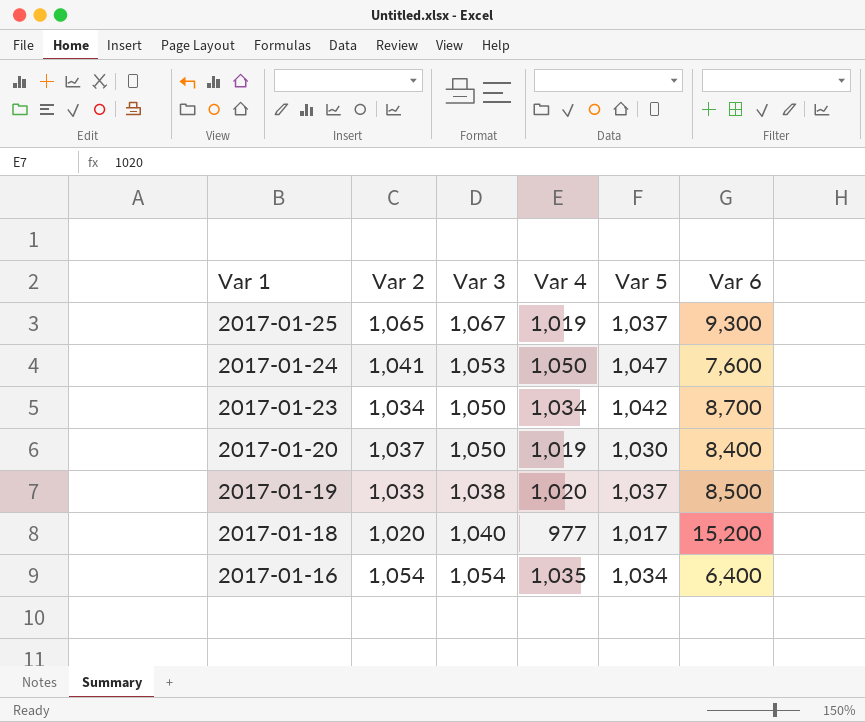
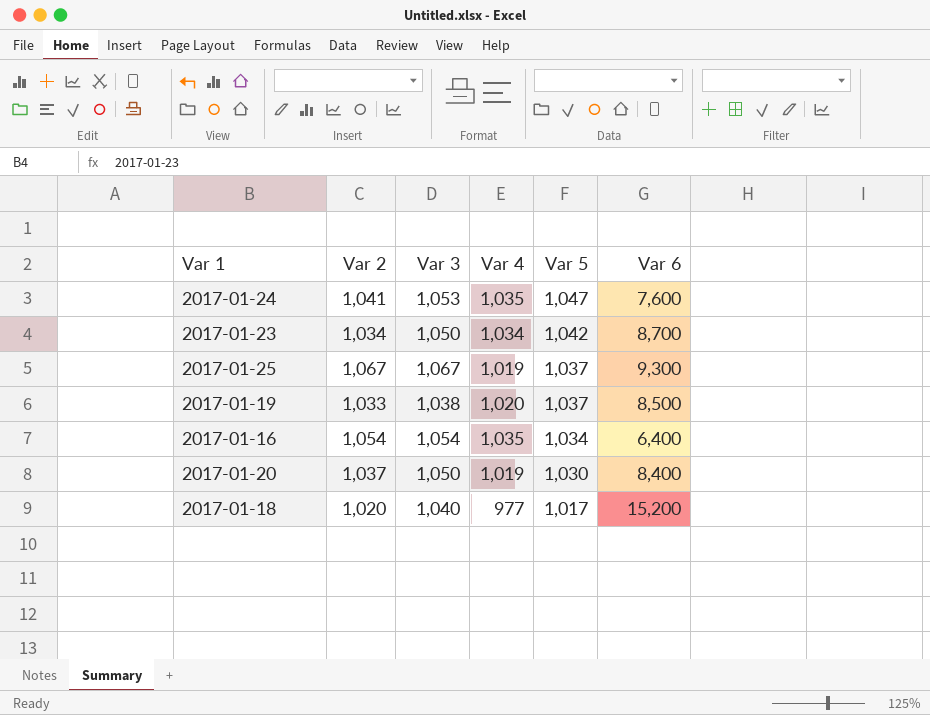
row order: Var 1 descending -> Var 5 descending
2017-01-24 | Var 4: 1,050 -> 1,035
2017-01-25 | Var 2: 1,065 -> 1,067

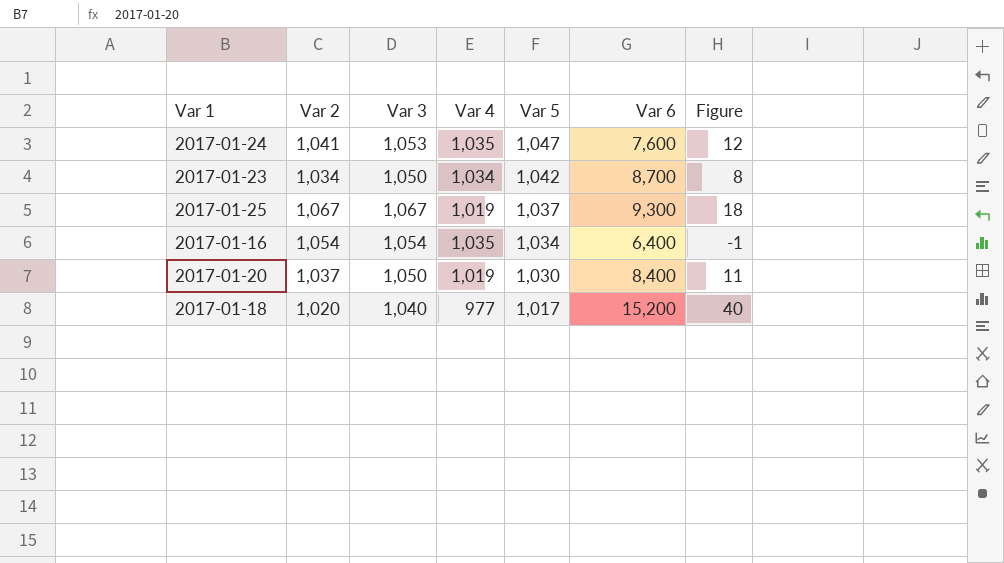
column Figure | formula: none -> [Var 5] - [Var 4]
row 2017-01-19: 1,033 | 1,038 | 1,020 | 1,037 | 8,500 -> none

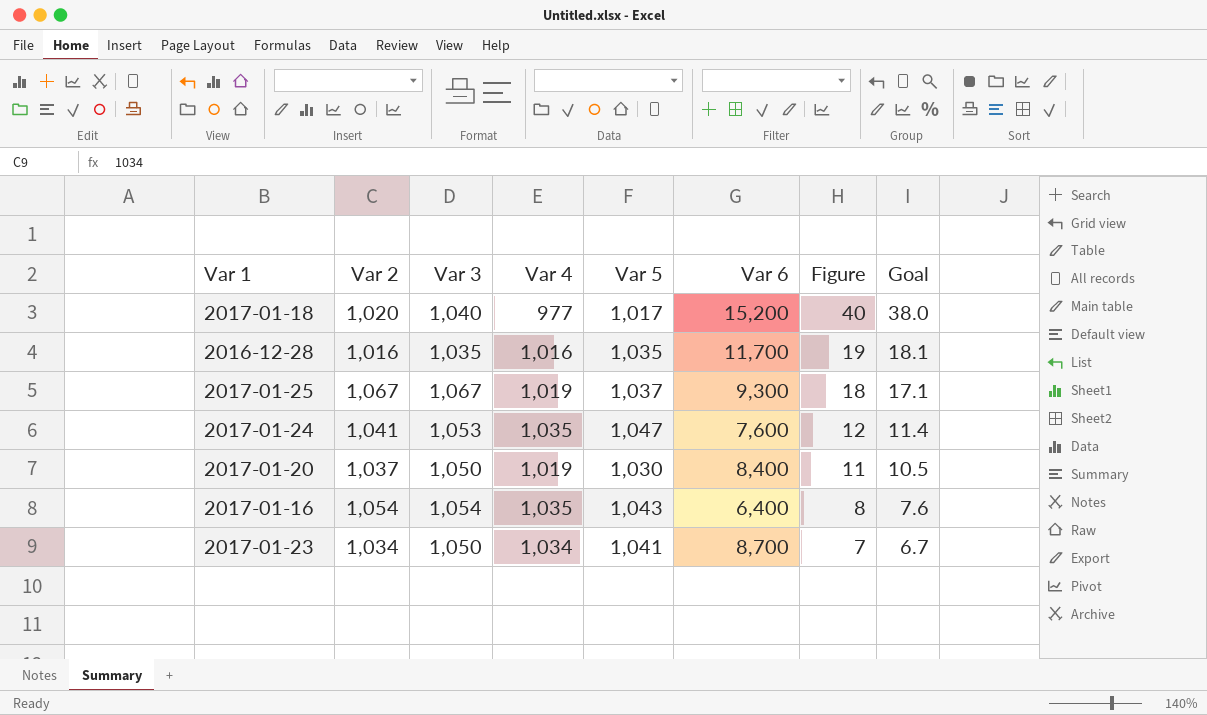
row order: Var 5 descending -> Figure descending
column Goal | formula: none -> [Figure] * 0.95
row 2016-12-28: none -> 1,016 | 1,035 | 1,016 | 1,035 | 11,700 | 19 | 18.1
2017-01-16 | Var 5: 1,034 -> 1,043
2017-01-16 | Figure: -1 -> 8
2017-01-23 | Var 5: 1,042 -> 1,041
2017-01-23 | Figure: 8 -> 7

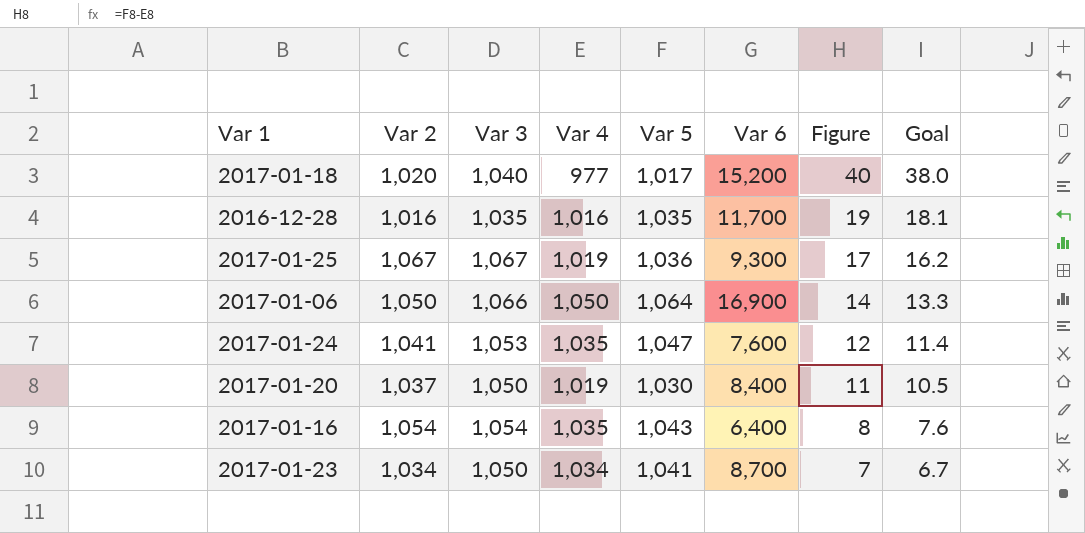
2017-01-25 | Var 5: 1,037 -> 1,036
2017-01-25 | Figure: 18 -> 17
2017-01-25 | Goal: 17.1 -> 16.2
row 2017-01-06: none -> 1,050 | 1,066 | 1,050 | 1,064 | 16,900 | 14 | 13.3

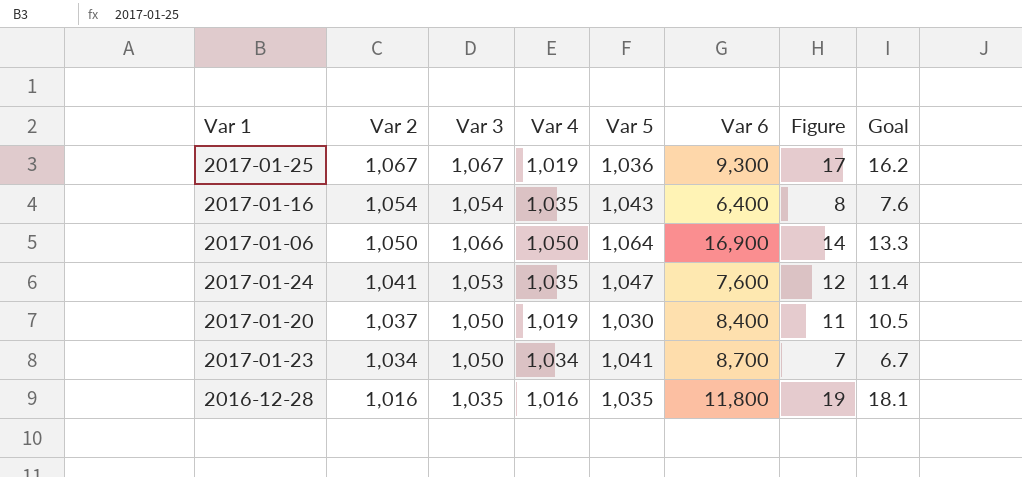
row order: Figure descending -> Var 2 descending
row 2017-01-18: 1,020 | 1,040 | 977 | 1,017 | 15,200 | 40 | 38.0 -> none
2016-12-28 | Var 6: 11,700 -> 11,800

